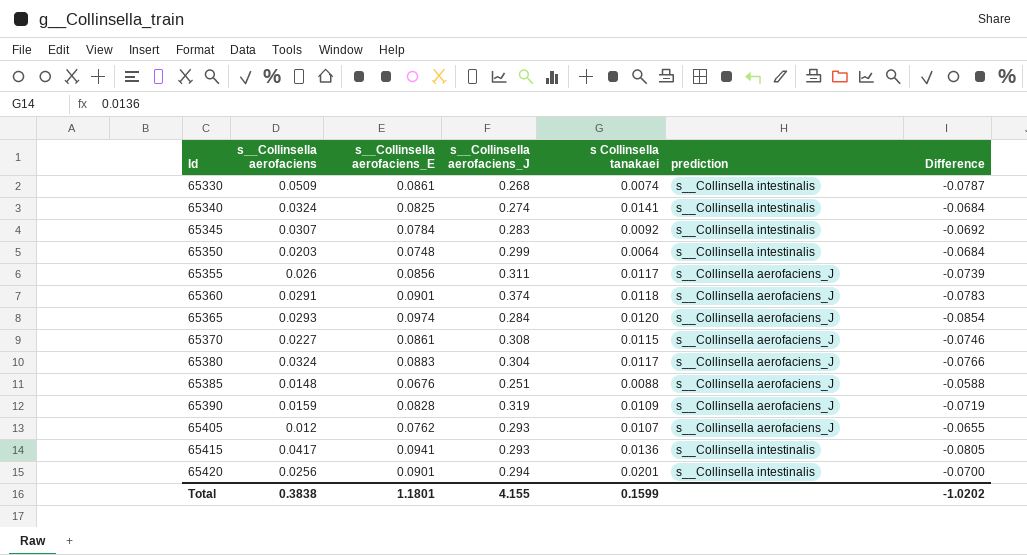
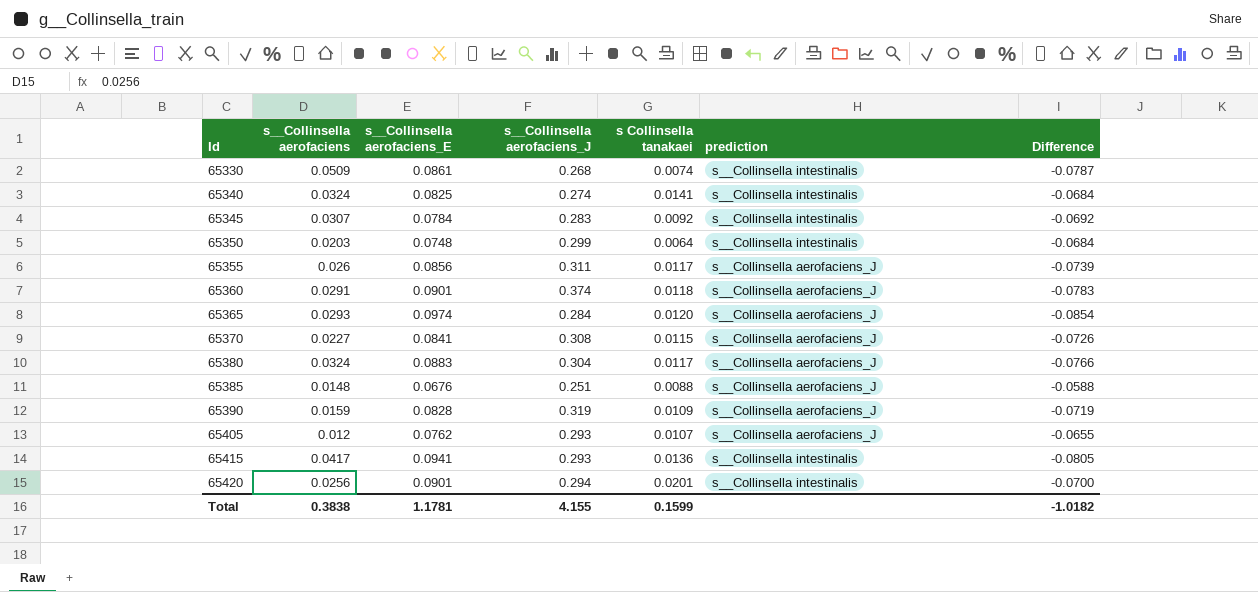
65370 | s__Collinsella aerofaciens_E: 0.0861 -> 0.0841
65370 | Difference: -0.0746 -> -0.0726
Total | s__Collinsella aerofaciens_E: 1.1801 -> 1.1781
Total | Difference: -1.0202 -> -1.0182

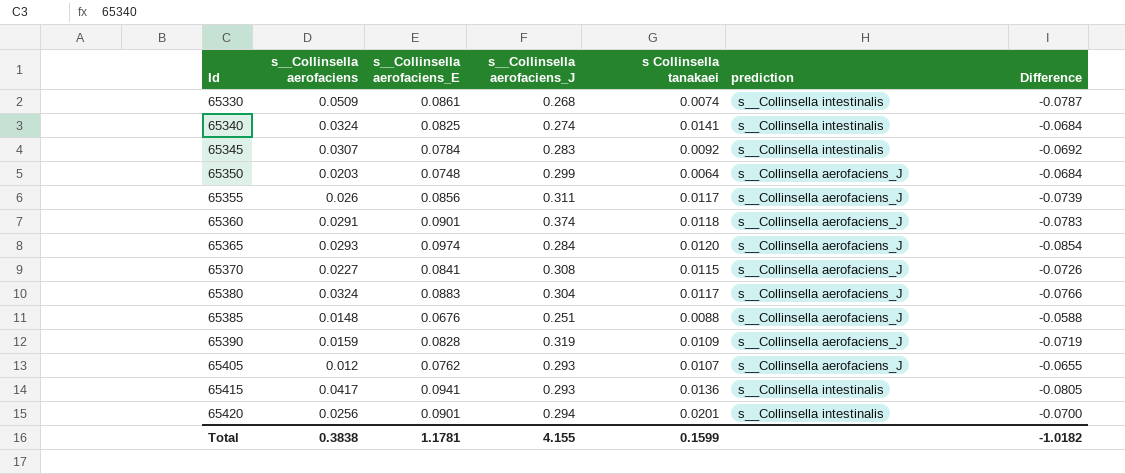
65350 | prediction: s__Collinsella intestinalis -> s__Collinsella aerofaciens_J

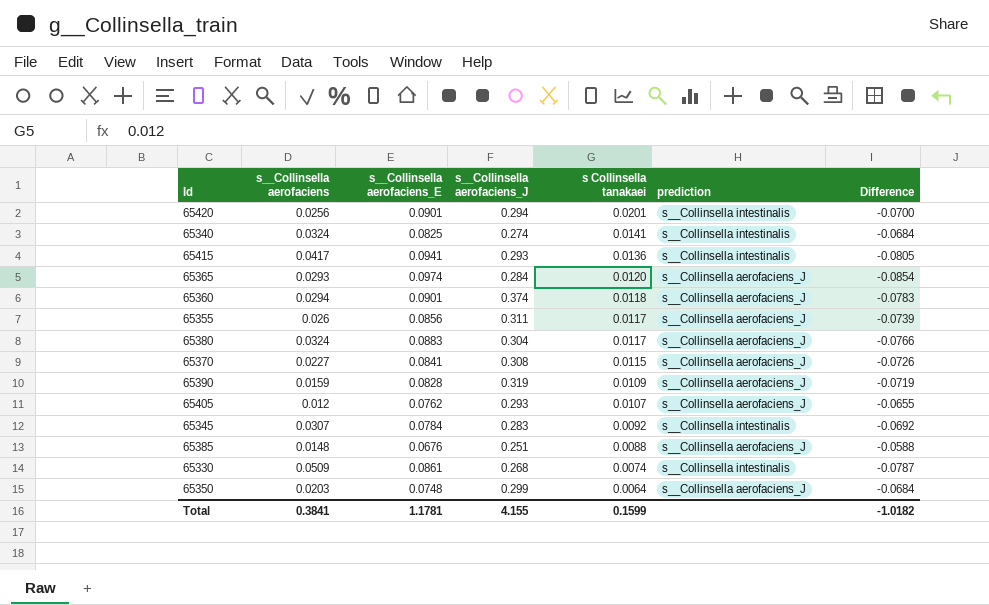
row order: Id ascending -> s Collinsella tanakaei descending
65360 | s__Collinsella aerofaciens: 0.0291 -> 0.0294
Total | s__Collinsella aerofaciens: 0.3838 -> 0.3841

